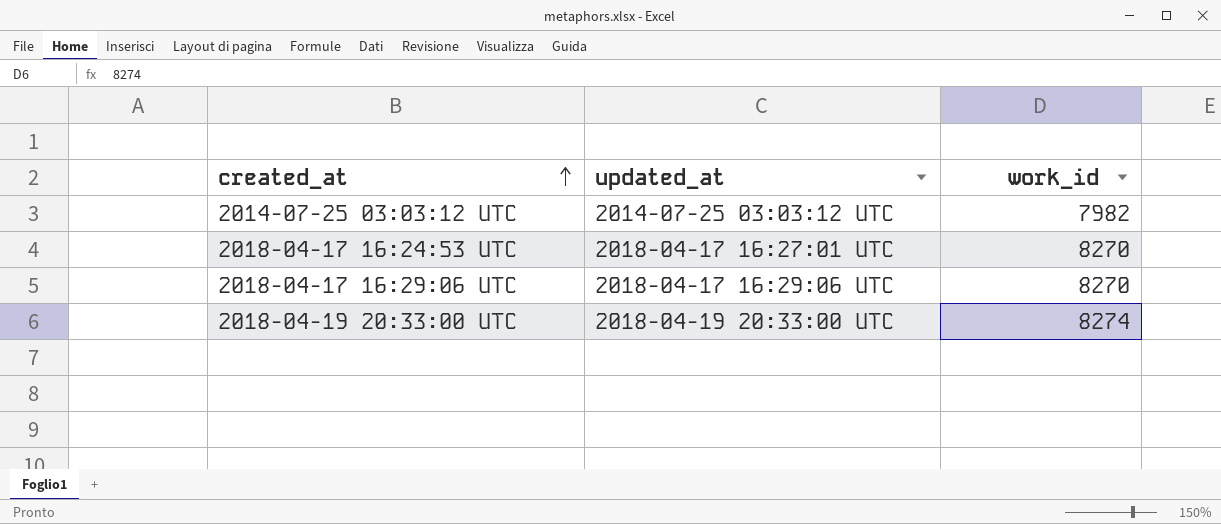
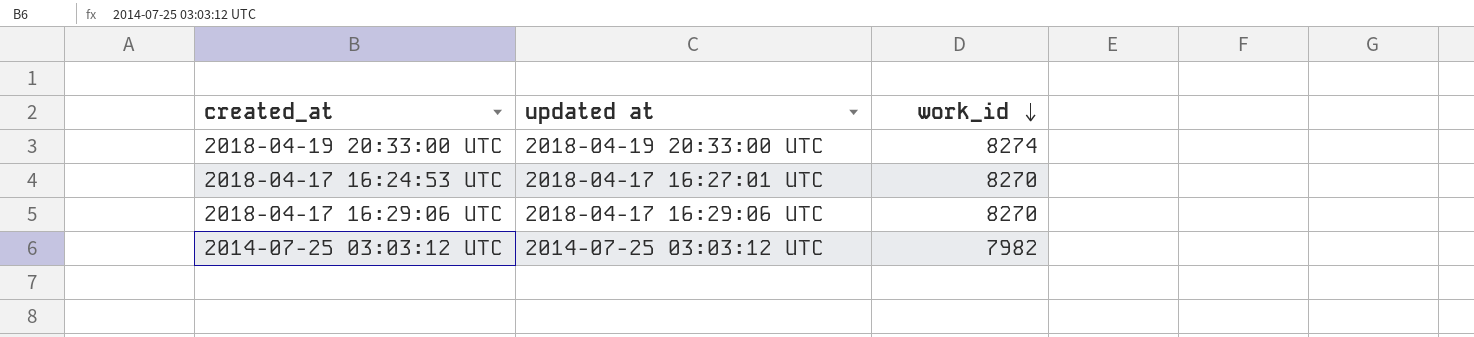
row order: created_at ascending -> work_id descending
column name: updated_at -> updated at

